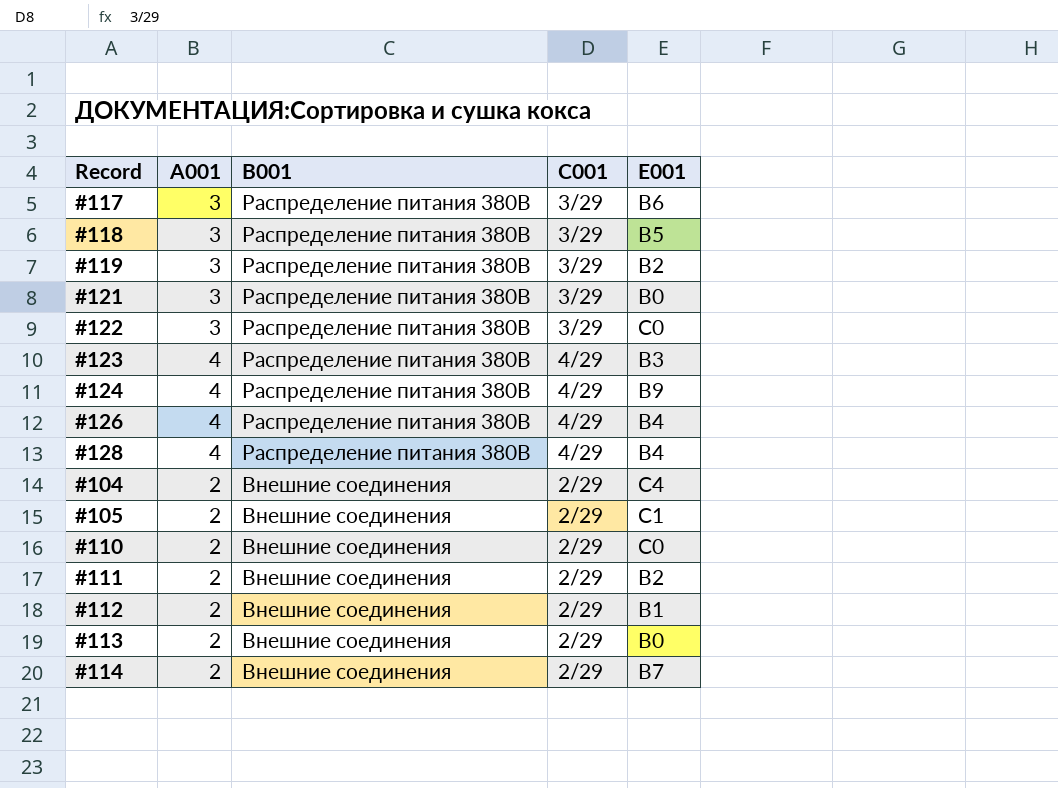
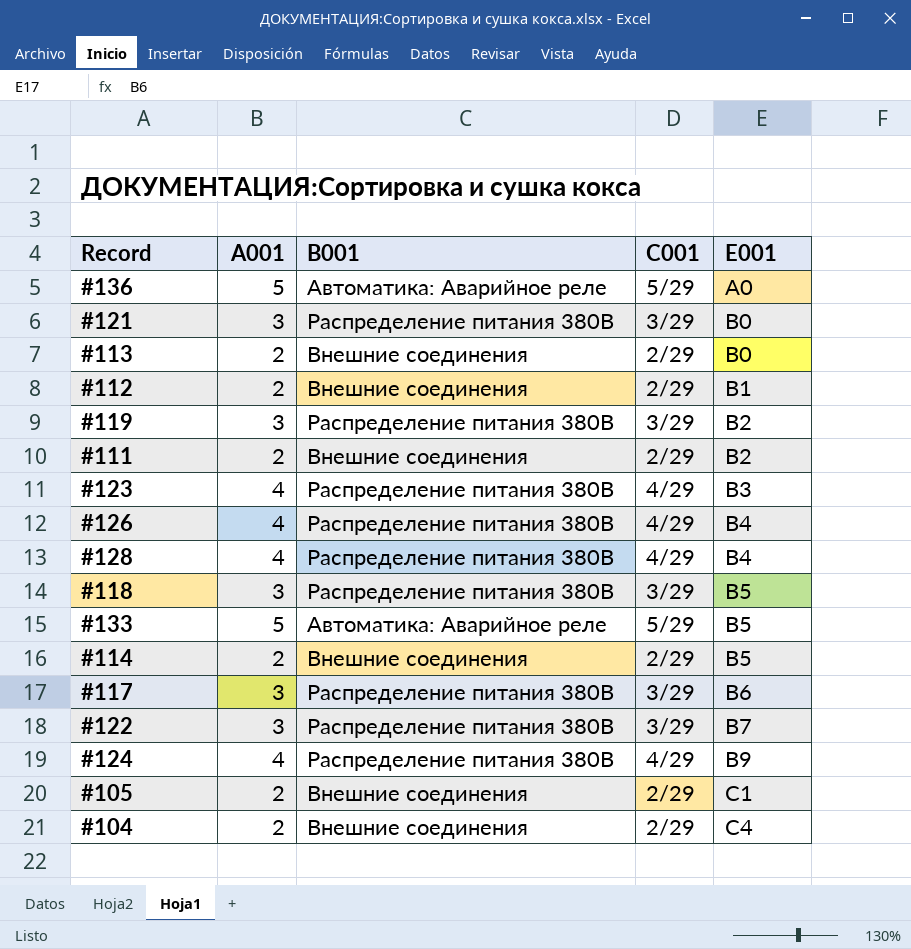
row order: B001 descending -> E001 ascending
row #110: 2 | Внешние соединения | 2/29 | C0 -> none
row #136: none -> 5 | Автоматика: Аварийное реле | 5/29 | A0
row #133: none -> 5 | Автоматика: Аварийное реле | 5/29 | B5
#114 | E001: B7 -> B5
#122 | E001: C0 -> B7

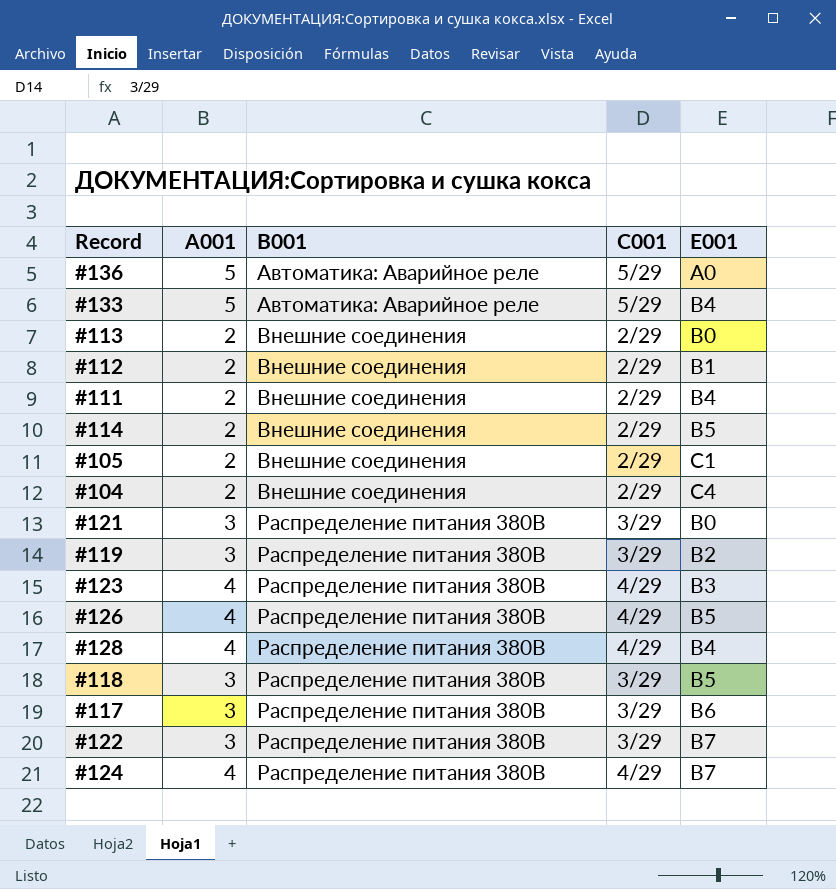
row order: E001 ascending -> B001 ascending
#133 | E001: B5 -> B4
#111 | E001: B2 -> B4
#126 | E001: B4 -> B5
#124 | E001: B9 -> B7

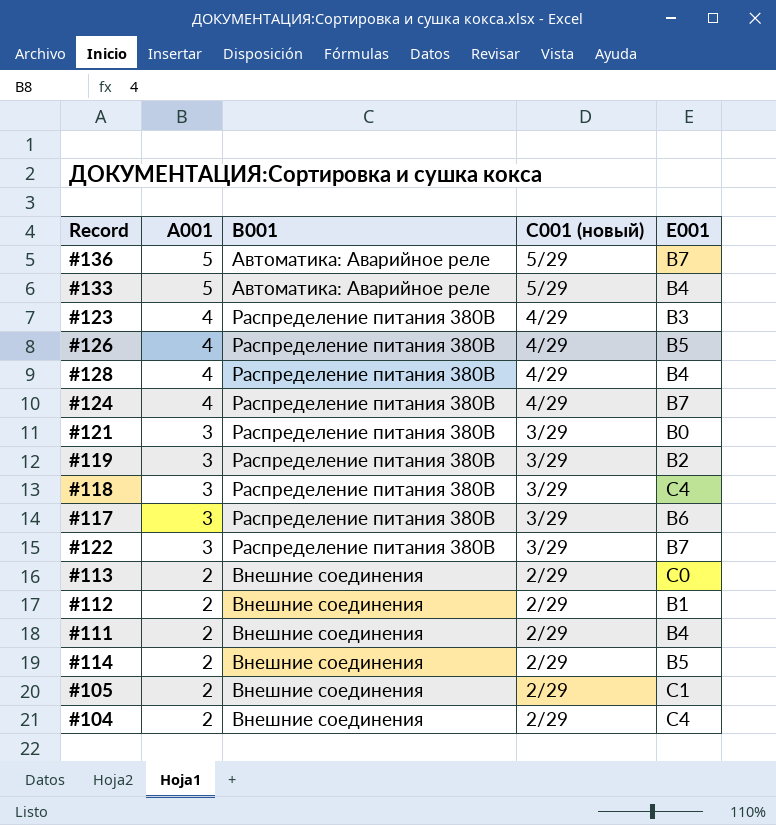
row order: B001 ascending -> A001 descending
column name: C001 -> C001 (новый)
#136 | E001: A0 -> B7
#118 | E001: B5 -> C4
#113 | E001: B0 -> C0

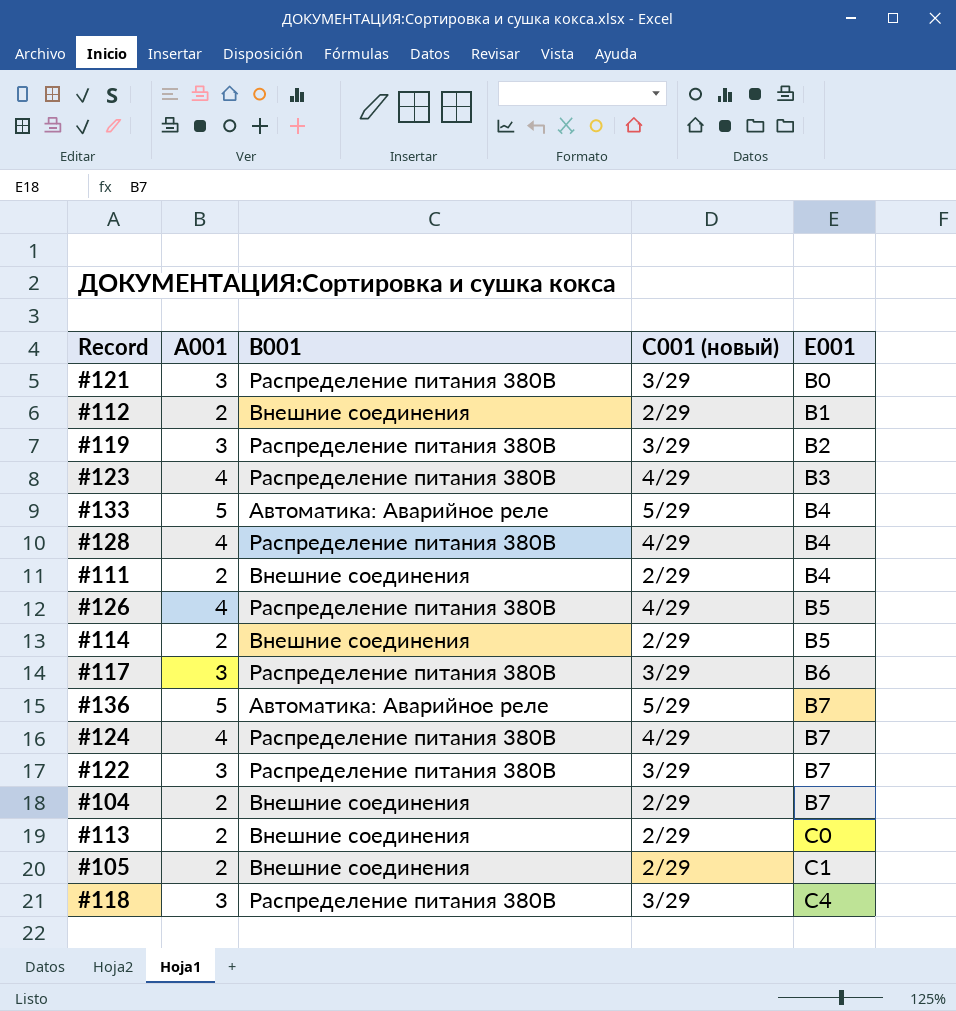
row order: A001 descending -> E001 ascending
#104 | E001: C4 -> B7

